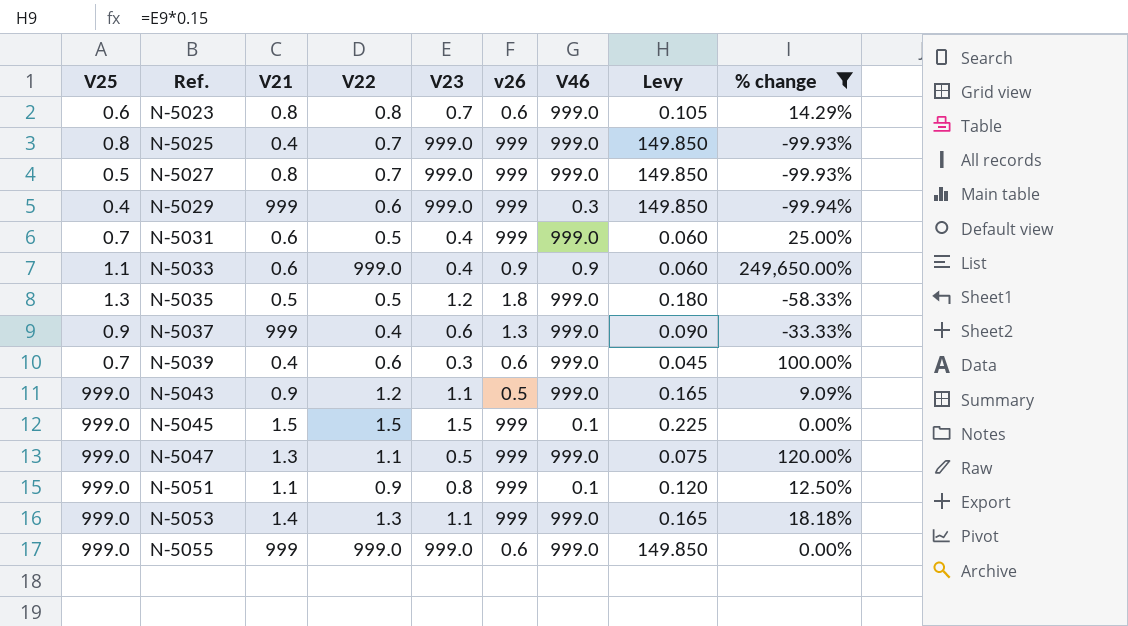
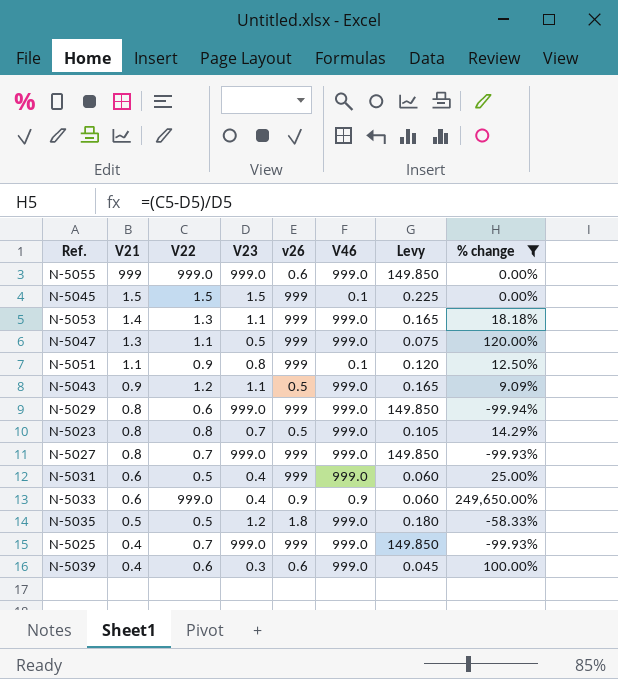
row order: Ref. ascending -> V21 descending
column V25 | position: 1 -> none
row N-5037: 0.9 | 999 | 0.4 | 0.6 | 1.3 | 999.0 | 0.090 | -33.33% -> none
N-5029 | V21: 999 -> 0.8
N-5029 | V46: 0.3 -> 999.0
N-5023 | v26: 0.6 -> 0.5

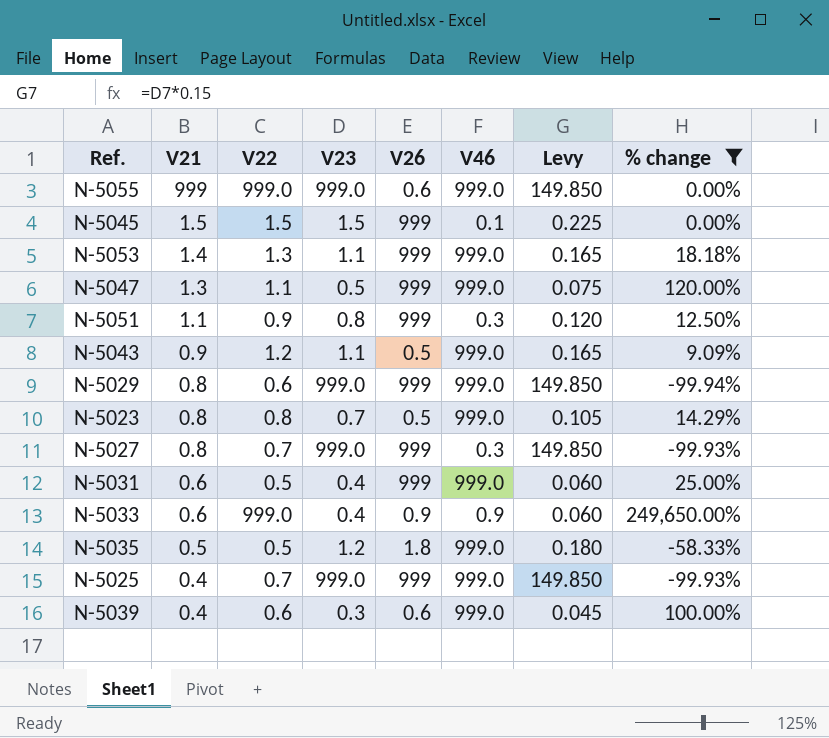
column name: v26 -> V26
N-5051 | V46: 0.1 -> 0.3
N-5027 | V46: 999.0 -> 0.3

